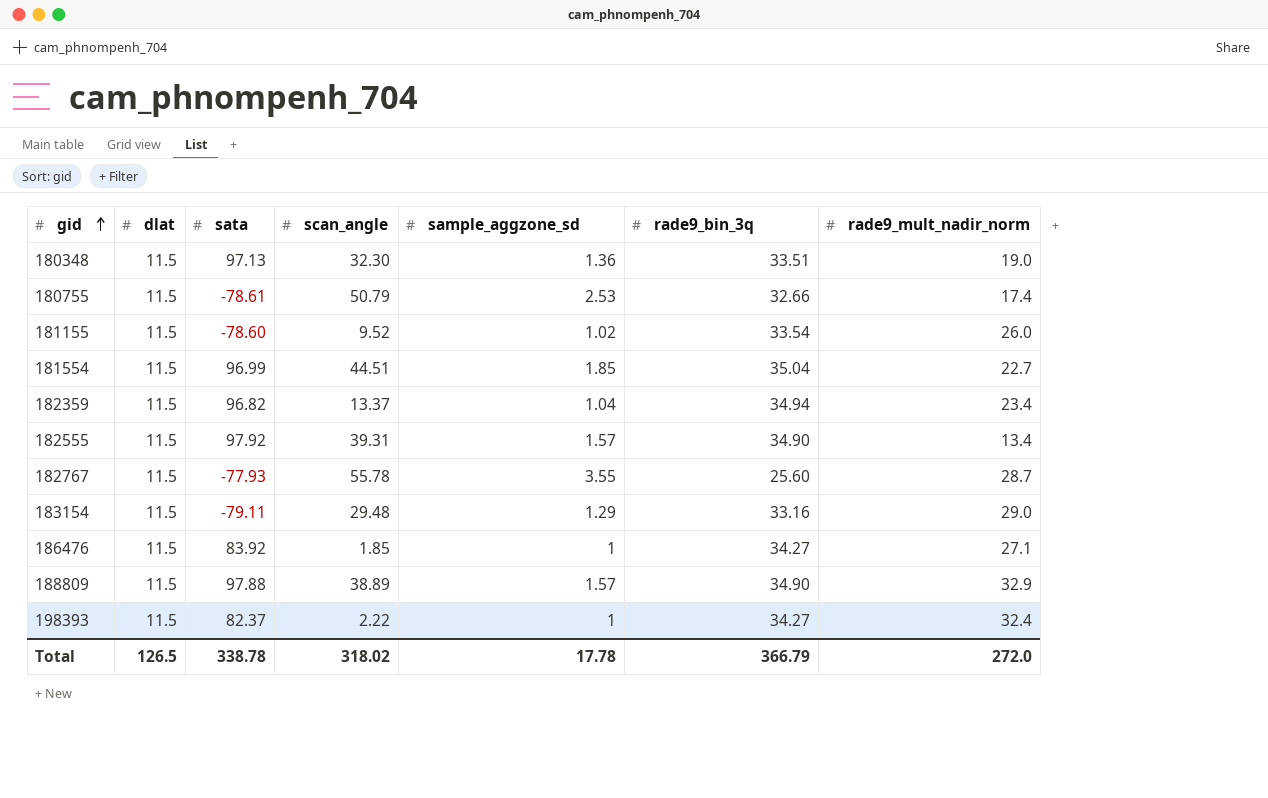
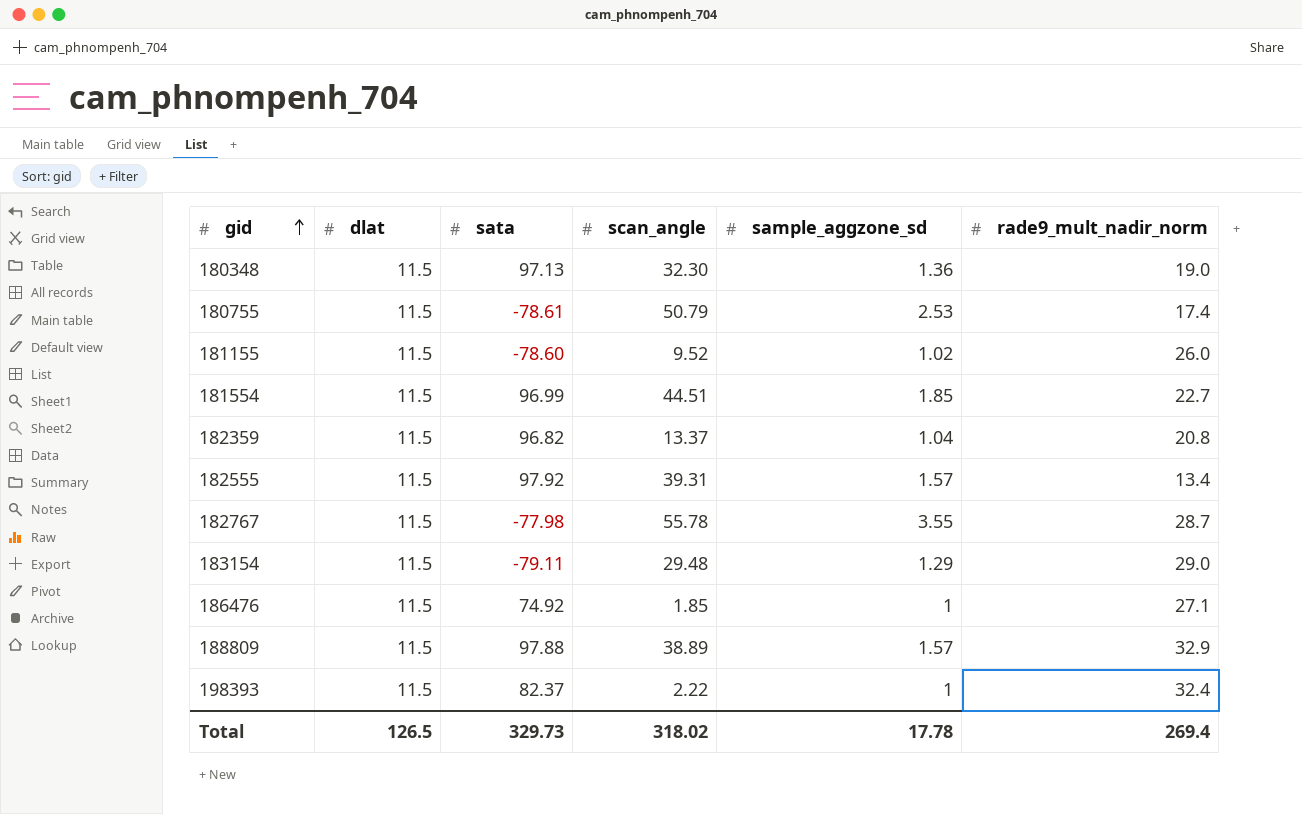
column rade9_bin_3q | position: 6 -> none
182359 | rade9_mult_nadir_norm: 23.4 -> 20.8
182767 | sata: -77.93 -> -77.98
186476 | sata: 83.92 -> 74.92
Total | sata: 338.78 -> 329.73
Total | rade9_mult_nadir_norm: 272.0 -> 269.4

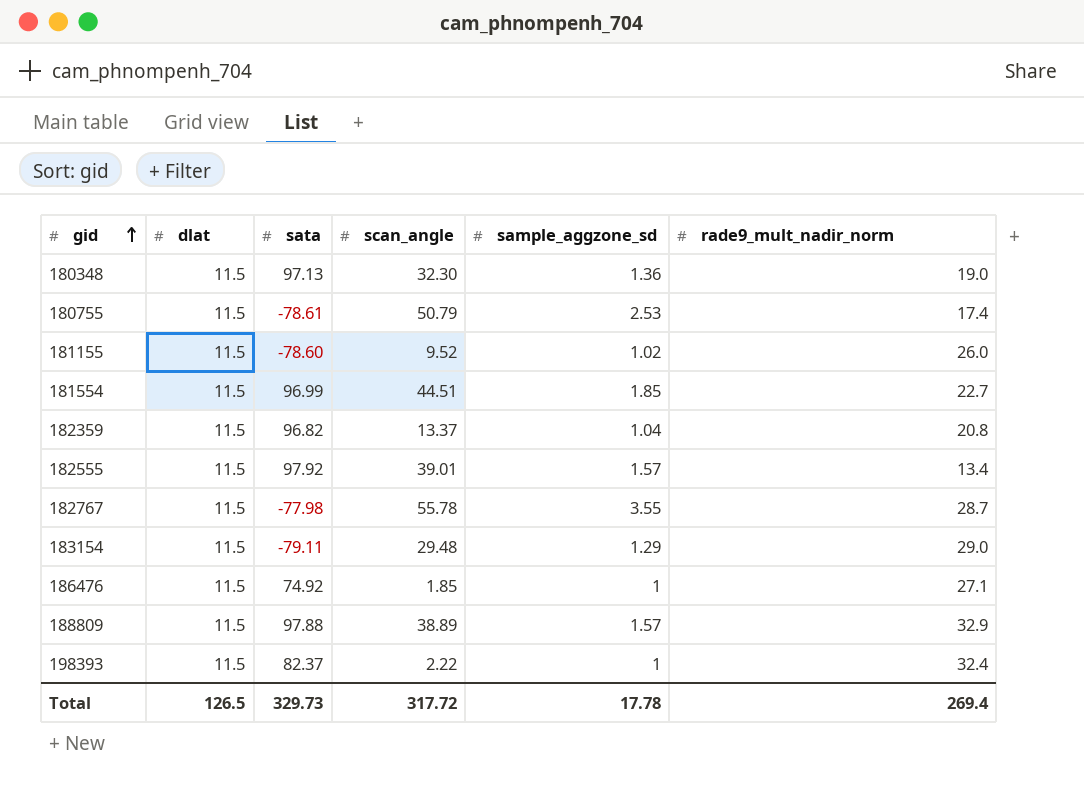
182555 | scan_angle: 39.31 -> 39.01
Total | scan_angle: 318.02 -> 317.72

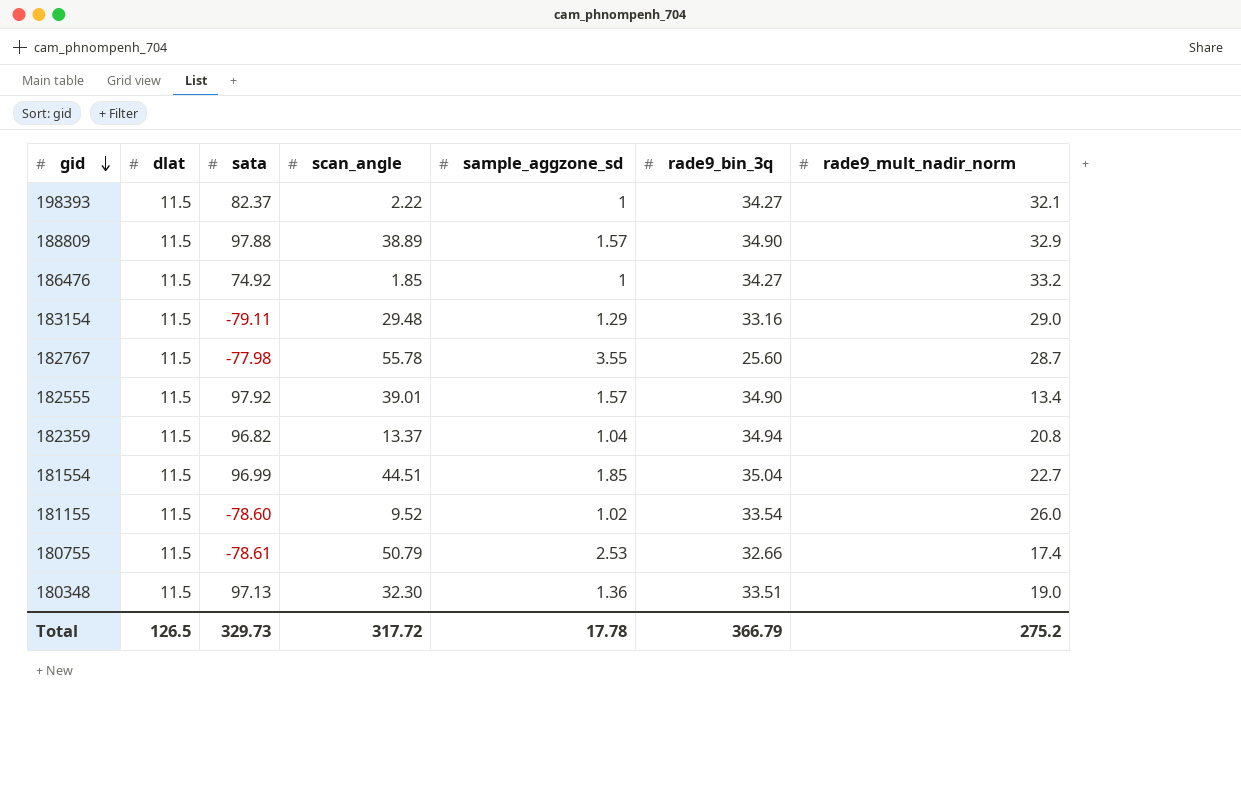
row order: gid ascending -> gid descending
column rade9_bin_3q | position: none -> 6
198393 | rade9_mult_nadir_norm: 32.4 -> 32.1
186476 | rade9_mult_nadir_norm: 27.1 -> 33.2
Total | rade9_mult_nadir_norm: 269.4 -> 275.2

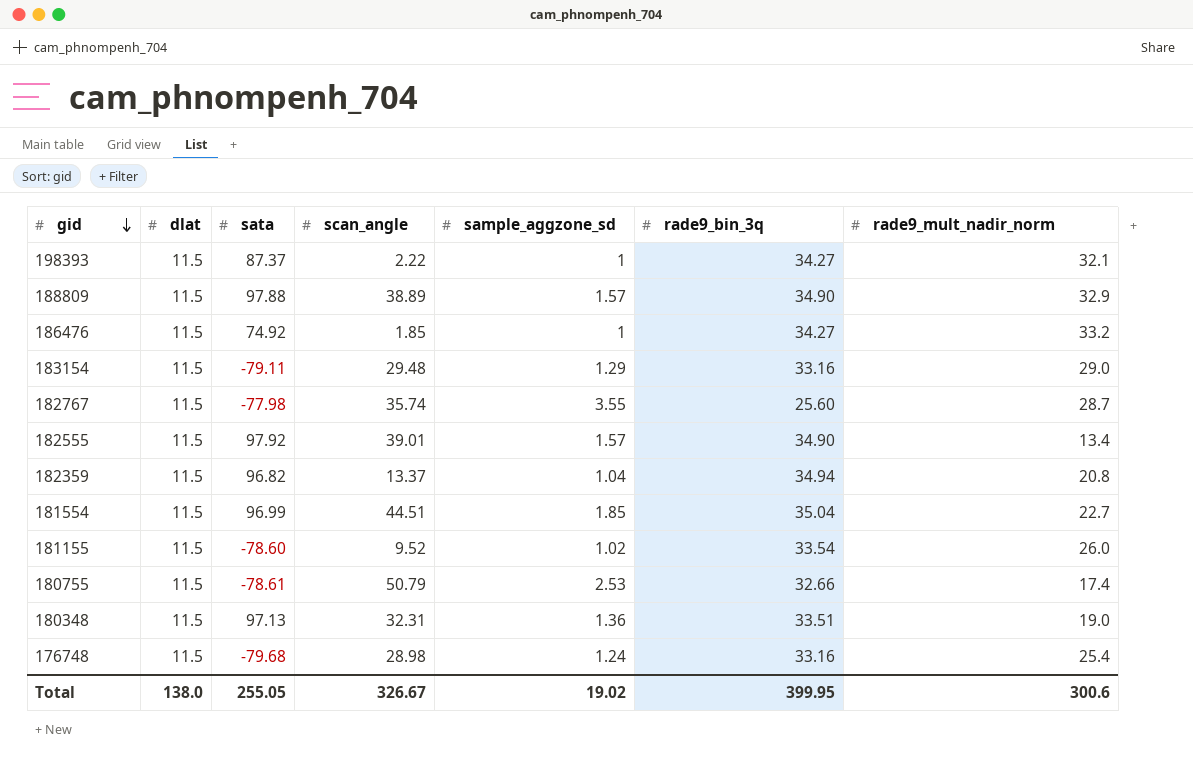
198393 | sata: 82.37 -> 87.37
182767 | scan_angle: 55.78 -> 35.74
180348 | scan_angle: 32.30 -> 32.31
row 176748: none -> 11.5 | -79.68 | 28.98 | 1.24 | 33.16 | 25.4
Total | dlat: 126.5 -> 138.0
Total | sata: 329.73 -> 255.05
Total | scan_angle: 317.72 -> 326.67
Total | sample_aggzone_sd: 17.78 -> 19.02
Total | rade9_bin_3q: 366.79 -> 399.95
Total | rade9_mult_nadir_norm: 275.2 -> 300.6

